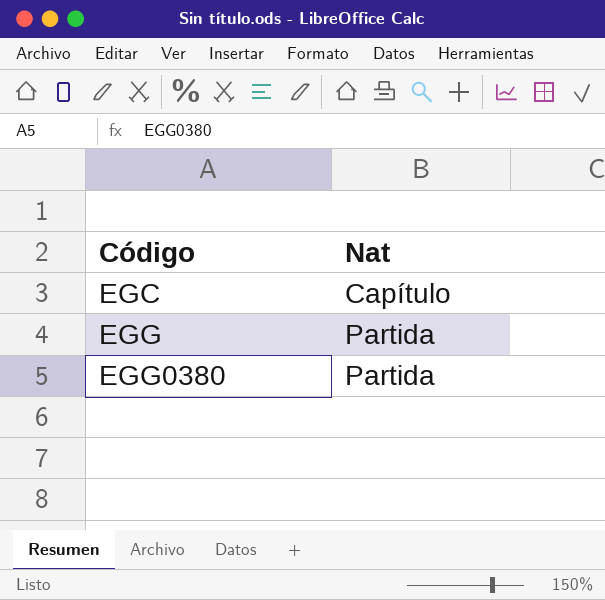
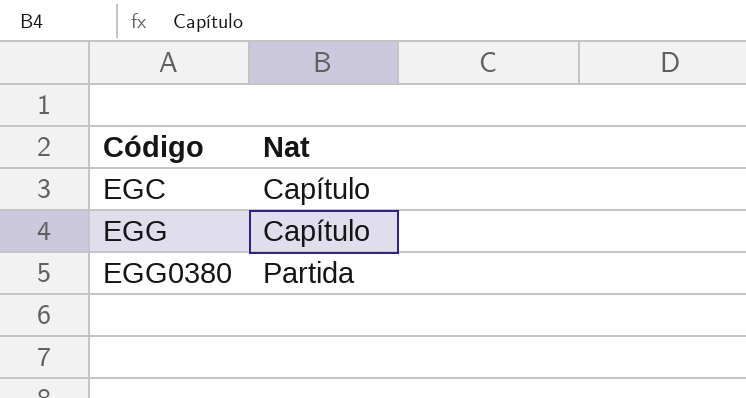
EGG | Nat: Partida -> Capítulo

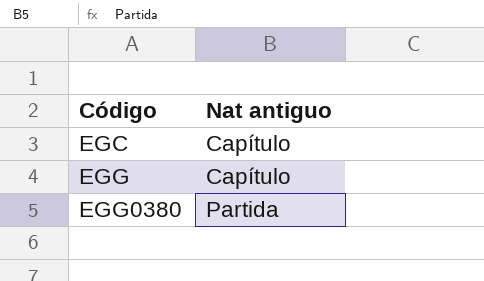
column name: Nat -> Nat antiguo

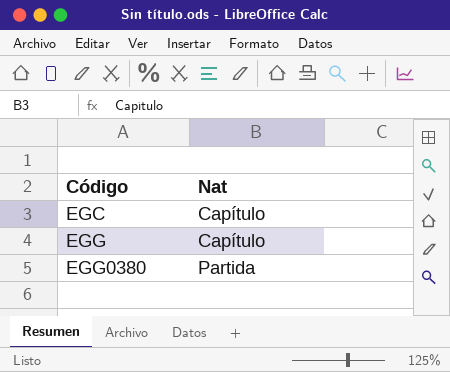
column name: Nat antiguo -> Nat

